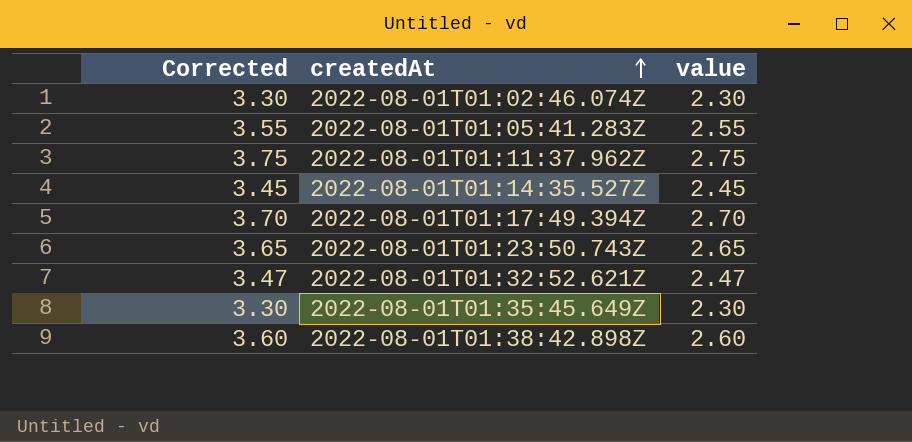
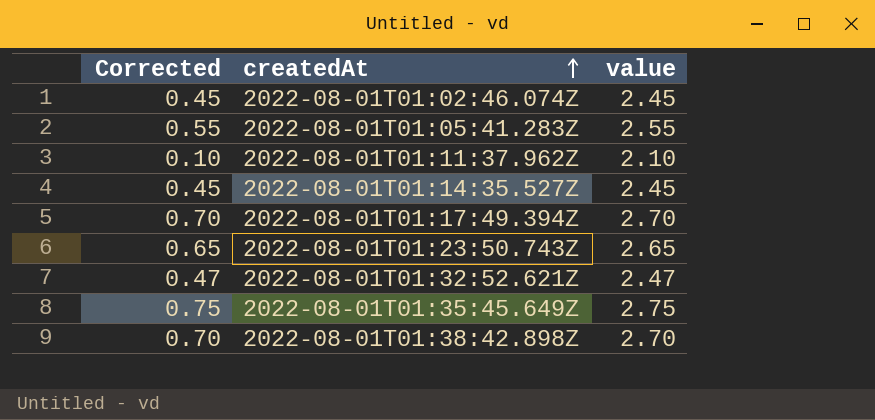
column Corrected | formula: [value] + 1 -> [value] - 2
2022-08-01T01:02:46.074Z | value: 2.30 -> 2.45
2022-08-01T01:11:37.962Z | value: 2.75 -> 2.10
2022-08-01T01:35:45.649Z | value: 2.30 -> 2.75
2022-08-01T01:38:42.898Z | value: 2.60 -> 2.70

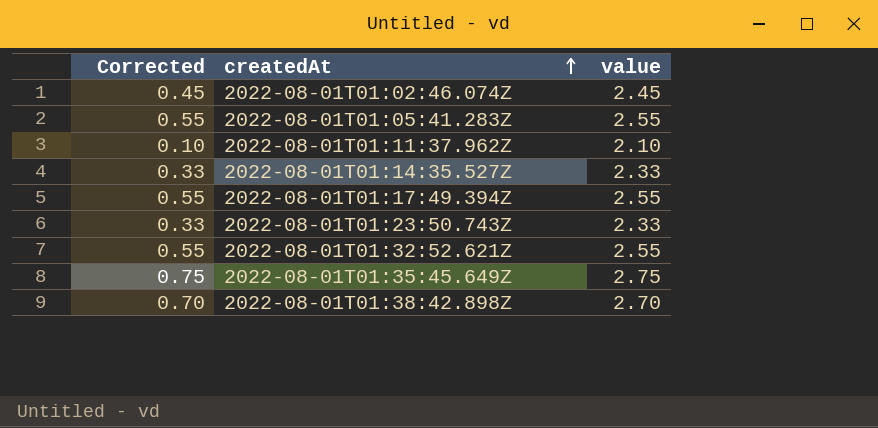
2022-08-01T01:14:35.527Z | Corrected: 0.45 -> 0.33
2022-08-01T01:14:35.527Z | value: 2.45 -> 2.33
2022-08-01T01:17:49.394Z | Corrected: 0.70 -> 0.55
2022-08-01T01:17:49.394Z | value: 2.70 -> 2.55
2022-08-01T01:23:50.743Z | Corrected: 0.65 -> 0.33
2022-08-01T01:23:50.743Z | value: 2.65 -> 2.33
2022-08-01T01:32:52.621Z | Corrected: 0.47 -> 0.55
2022-08-01T01:32:52.621Z | value: 2.47 -> 2.55

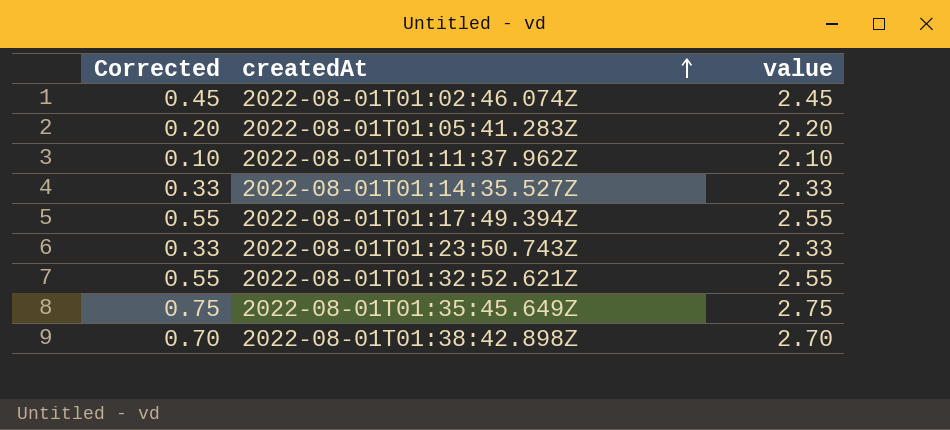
2022-08-01T01:05:41.283Z | Corrected: 0.55 -> 0.20
2022-08-01T01:05:41.283Z | value: 2.55 -> 2.20

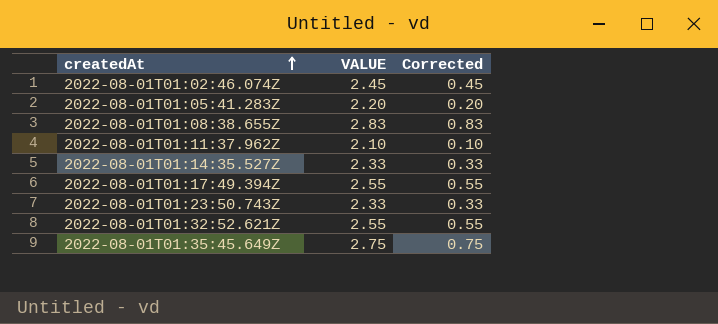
column name: value -> VALUE
column Corrected | position: 1 -> 3
row 2022-08-01T01:38:42.898Z: 0.70 | 2.70 -> none
row 2022-08-01T01:08:38.655Z: none -> 2.83 | 0.83

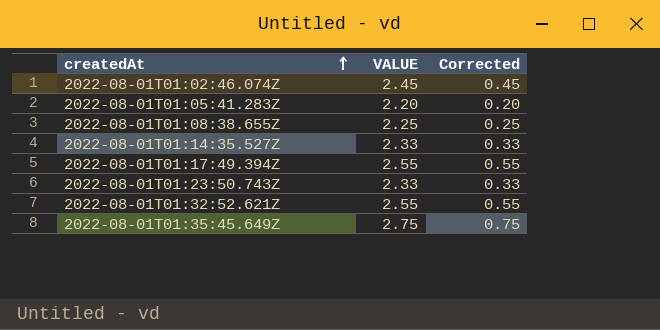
row 2022-08-01T01:11:37.962Z: 2.10 | 0.10 -> none
2022-08-01T01:08:38.655Z | VALUE: 2.83 -> 2.25
2022-08-01T01:08:38.655Z | Corrected: 0.83 -> 0.25

